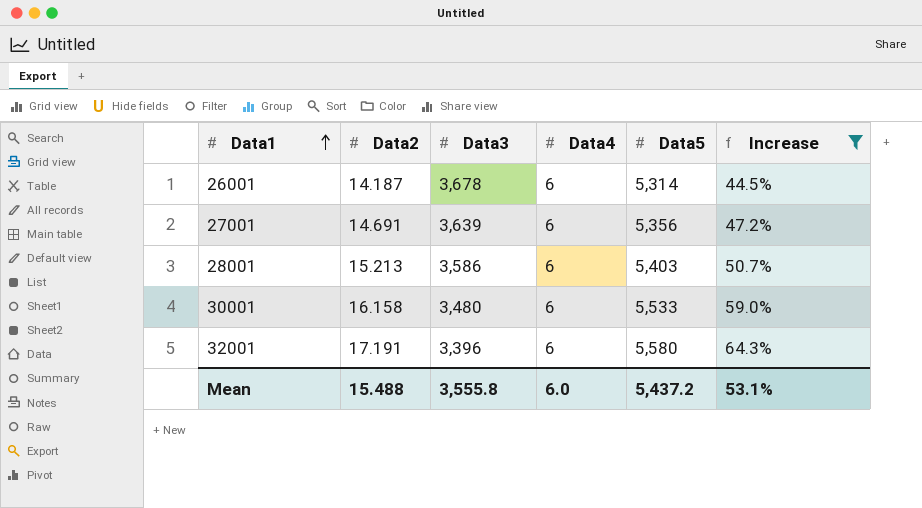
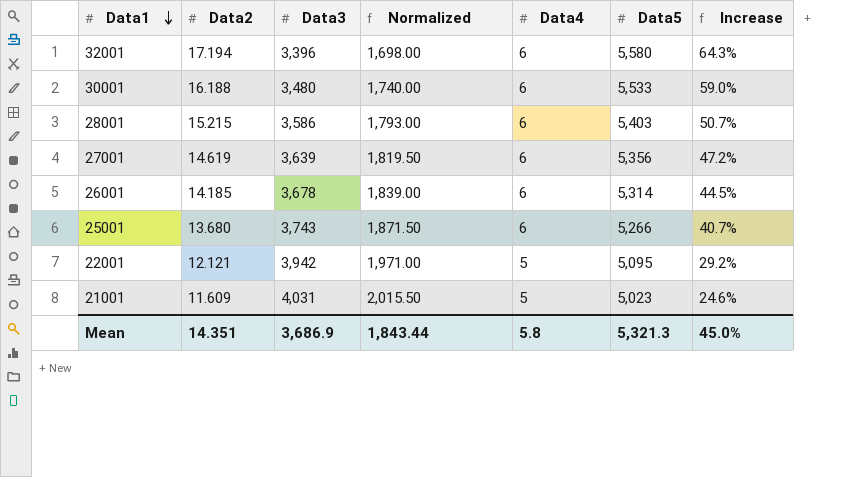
filter: Increase >= 44.5% -> none
row order: Data1 ascending -> Data1 descending
column Normalized | formula: none -> [Data3] * 0.5
32001 | Data2: 17.191 -> 17.194
30001 | Data2: 16.158 -> 16.188
28001 | Data2: 15.213 -> 15.215
27001 | Data2: 14.691 -> 14.619
26001 | Data2: 14.187 -> 14.185
Mean | Data2: 15.488 -> 14.351
Mean | Data3: 3,555.8 -> 3,686.9
Mean | Data4: 6.0 -> 5.8
Mean | Data5: 5,437.2 -> 5,321.3
Mean | Increase: 53.1% -> 45.0%

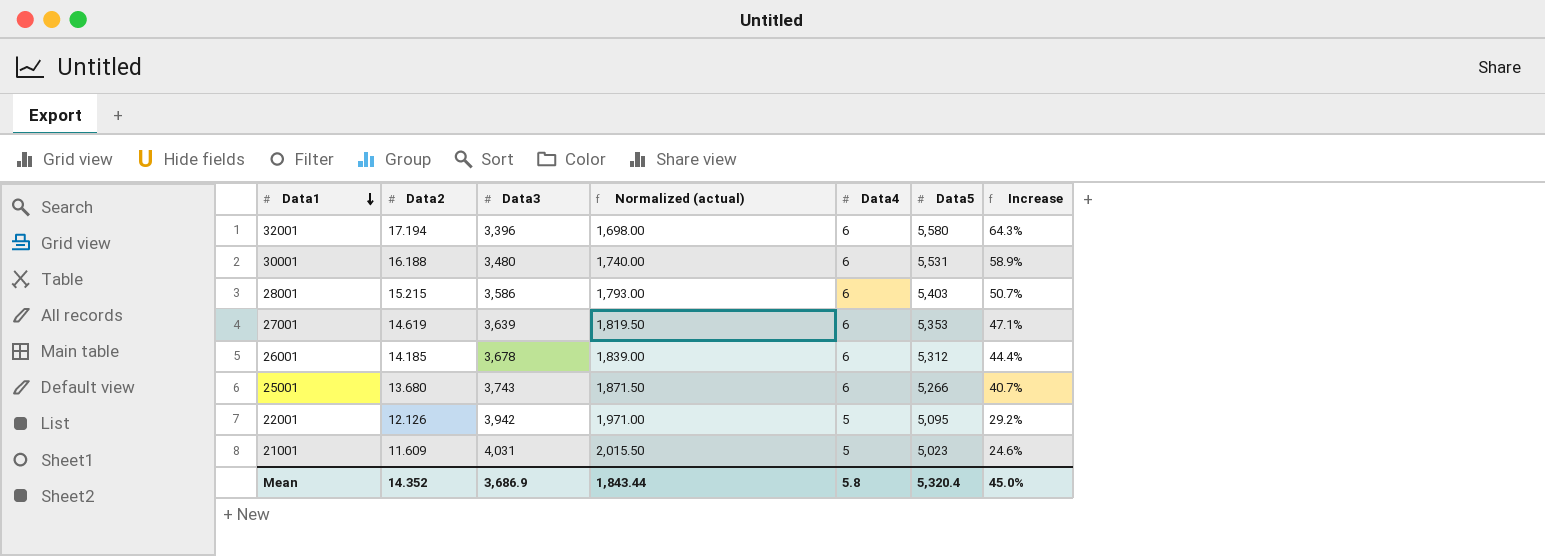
column name: Normalized -> Normalized (actual)
30001 | Data5: 5,533 -> 5,531
30001 | Increase: 59.0% -> 58.9%
27001 | Data5: 5,356 -> 5,353
27001 | Increase: 47.2% -> 47.1%
26001 | Data5: 5,314 -> 5,312
26001 | Increase: 44.5% -> 44.4%
22001 | Data2: 12.121 -> 12.126
Mean | Data2: 14.351 -> 14.352
Mean | Data5: 5,321.3 -> 5,320.4

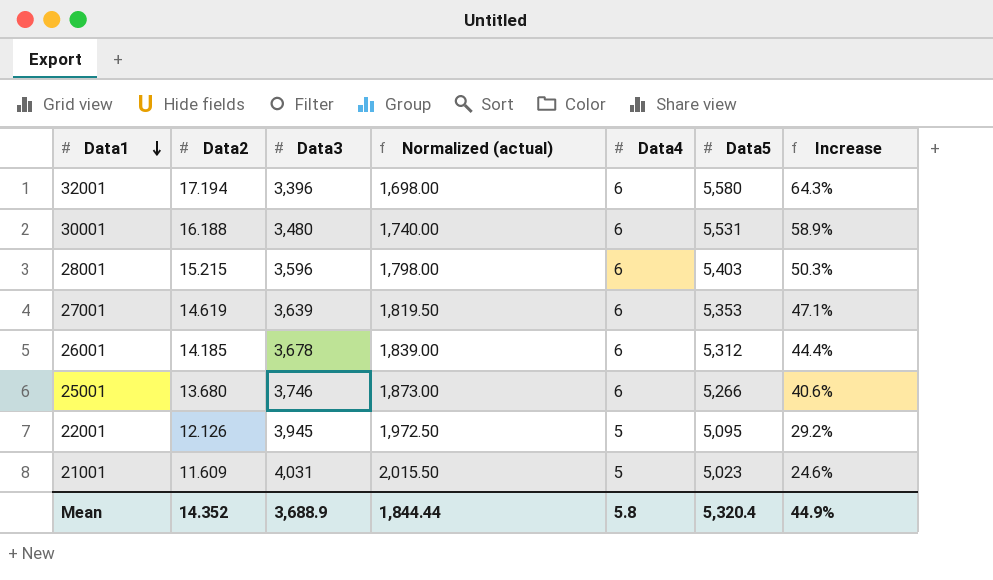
28001 | Data3: 3,586 -> 3,596
28001 | Normalized (actual): 1,793.00 -> 1,798.00
28001 | Increase: 50.7% -> 50.3%
25001 | Data3: 3,743 -> 3,746
25001 | Normalized (actual): 1,871.50 -> 1,873.00
25001 | Increase: 40.7% -> 40.6%
22001 | Data3: 3,942 -> 3,945
22001 | Normalized (actual): 1,971.00 -> 1,972.50
Mean | Data3: 3,686.9 -> 3,688.9
Mean | Normalized (actual): 1,843.44 -> 1,844.44
Mean | Increase: 45.0% -> 44.9%

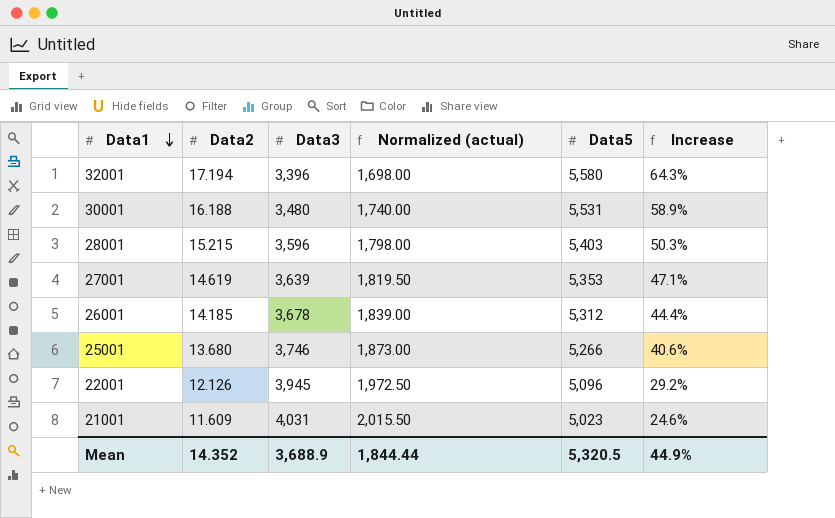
column Data4 | position: 5 -> none
22001 | Data5: 5,095 -> 5,096
Mean | Data5: 5,320.4 -> 5,320.5

